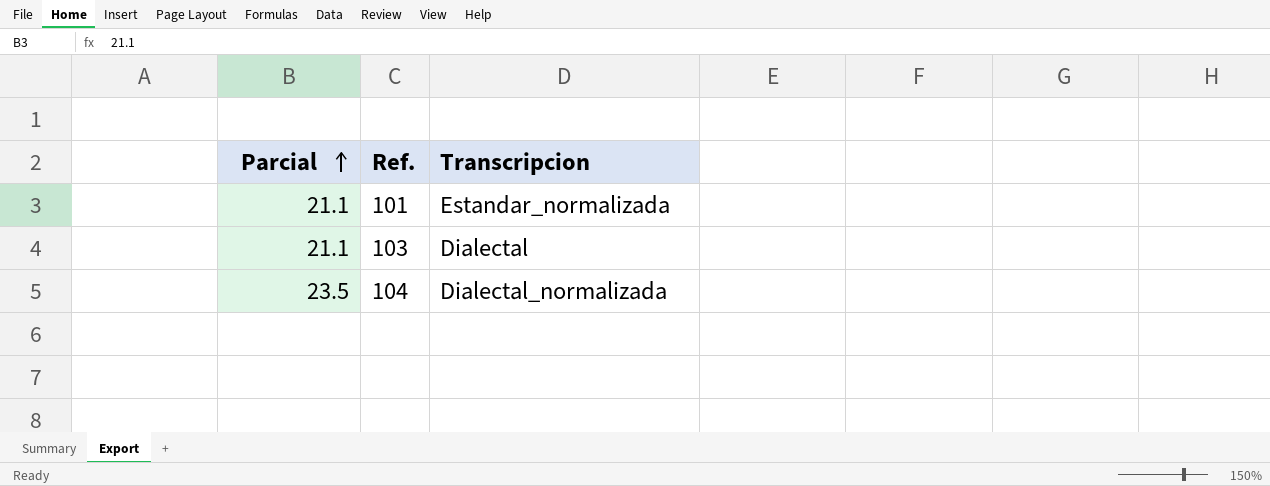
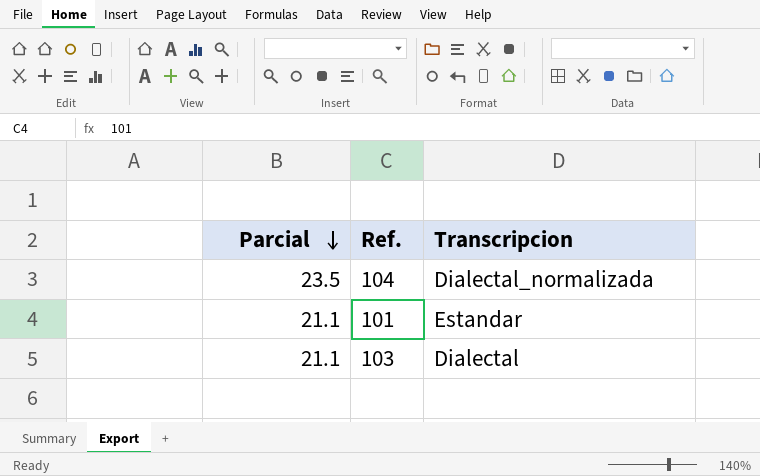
row order: Parcial ascending -> Parcial descending
101 | Transcripcion: Estandar_normalizada -> Estandar

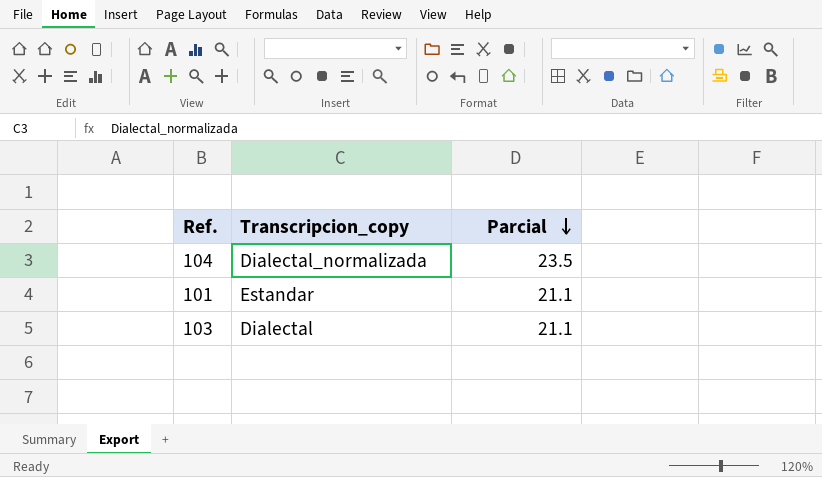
column name: Transcripcion -> Transcripcion_copy
column Parcial | position: 1 -> 3

